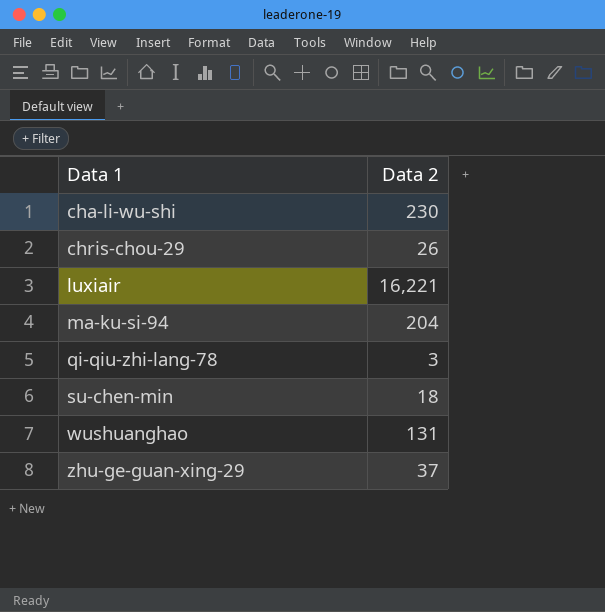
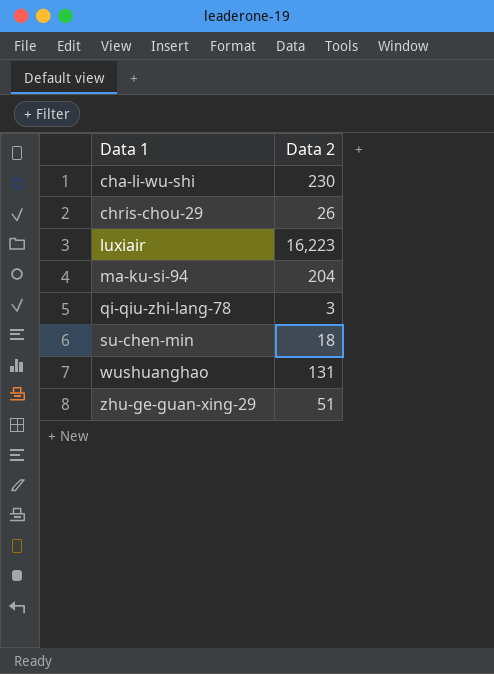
luxiair | Data 2: 16,221 -> 16,223
zhu-ge-guan-xing-29 | Data 2: 37 -> 51

